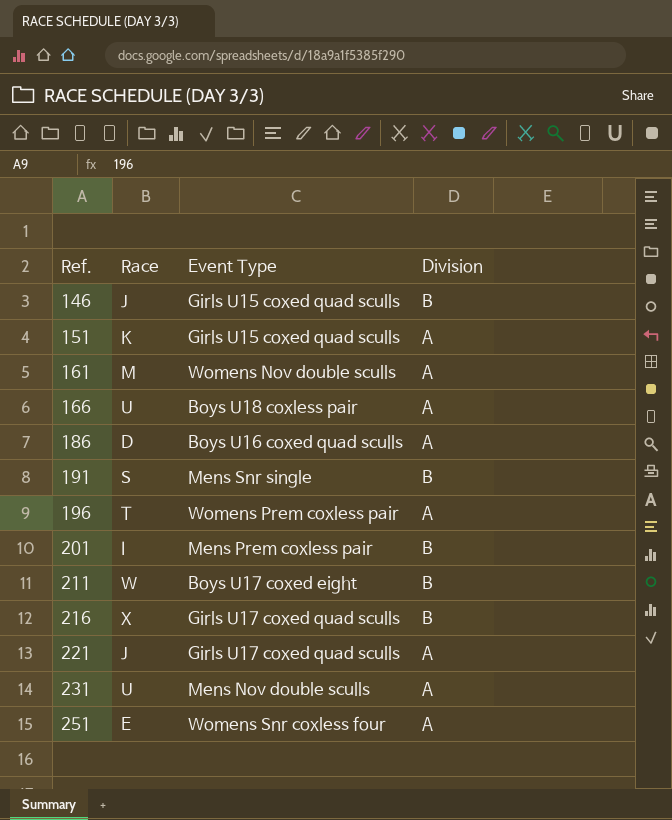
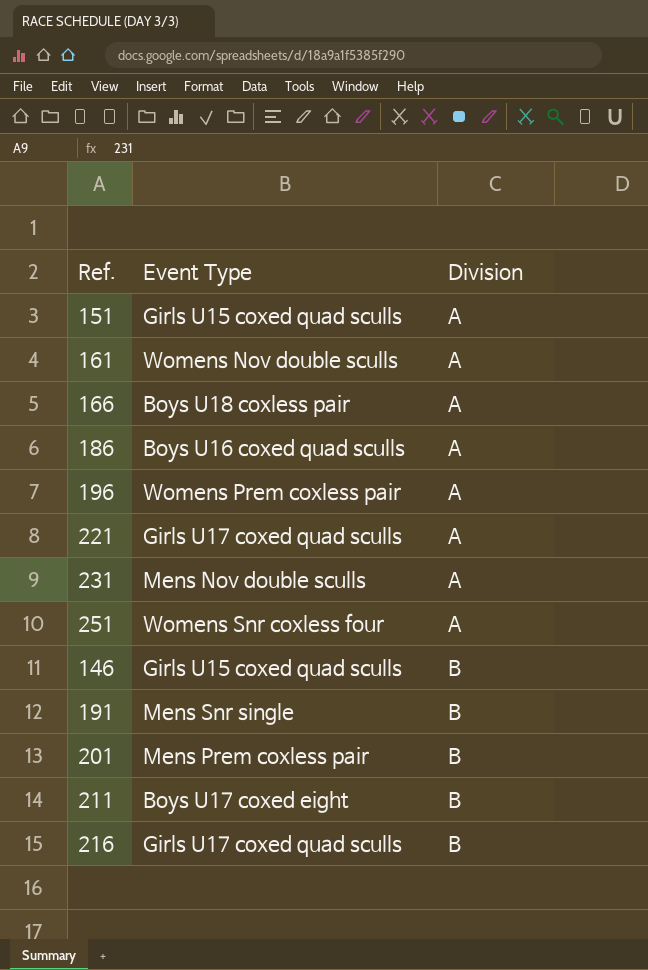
row order: Ref. ascending -> Division ascending
column Race | position: 2 -> none

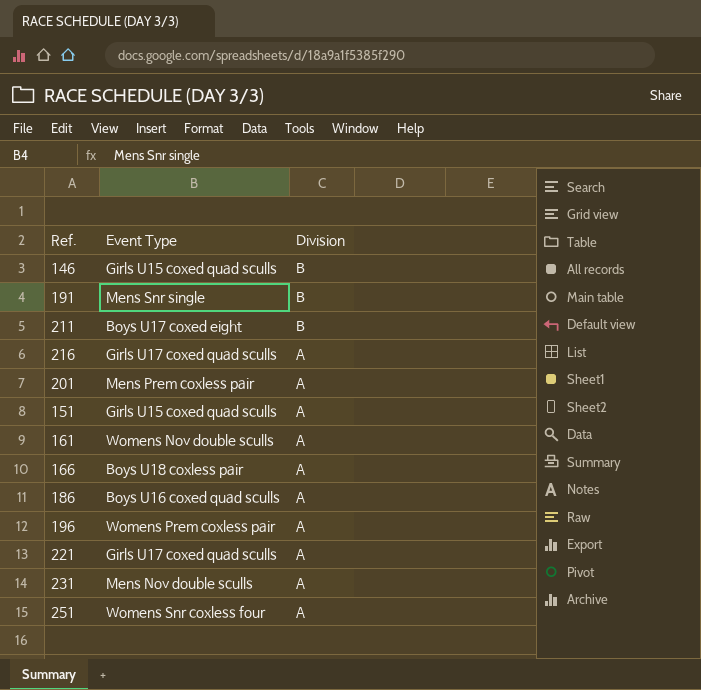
row order: Division ascending -> Division descending
216 | Division: B -> A
201 | Division: B -> A

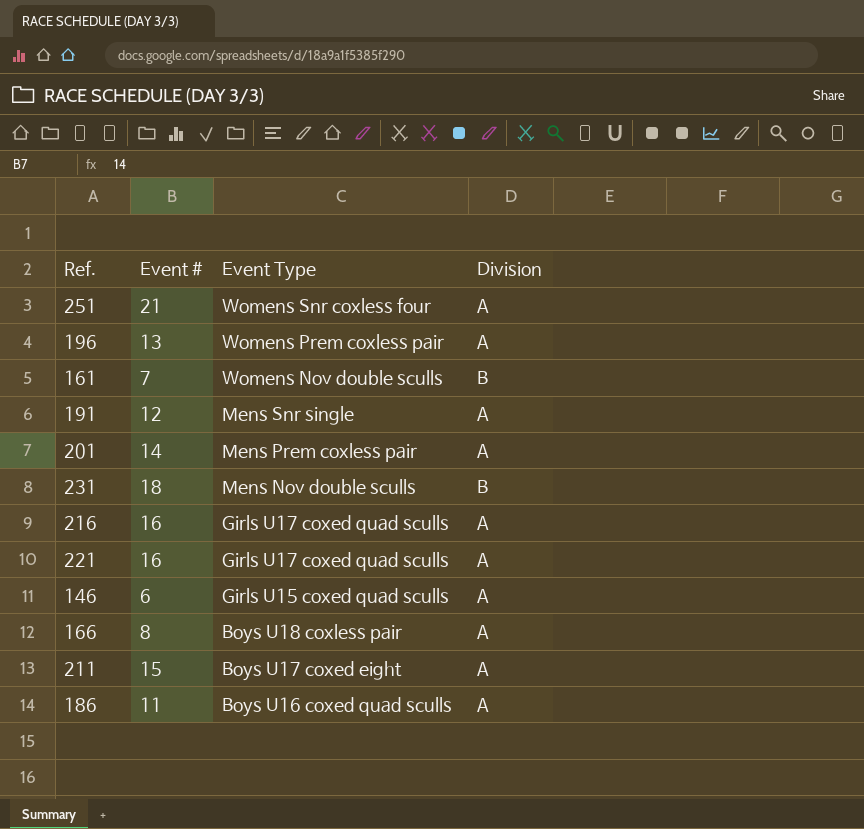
row order: Division descending -> Event Type descending
column Event # | position: none -> 2
row 151: Girls U15 coxed quad sculls | A -> none
161 | Division: A -> B
191 | Division: B -> A
231 | Division: A -> B
146 | Division: B -> A
211 | Division: B -> A

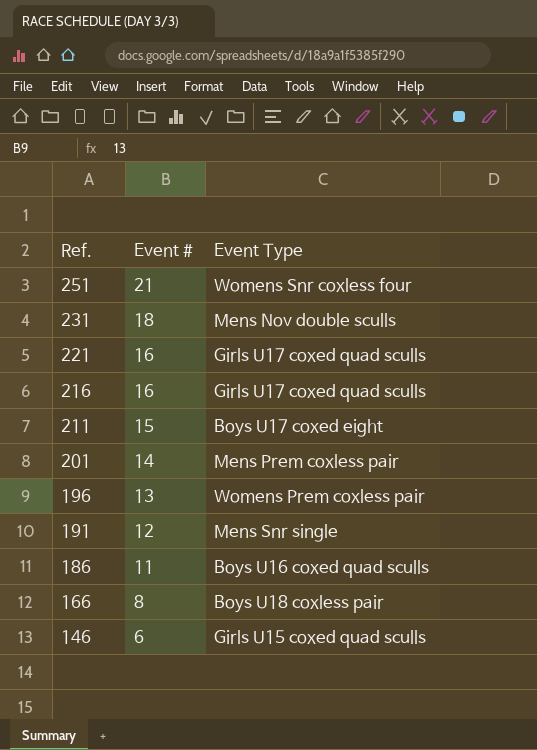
row order: Event Type descending -> Ref. descending
column Division | position: 4 -> none
row 161: 7 | Womens Nov double sculls | B -> none

